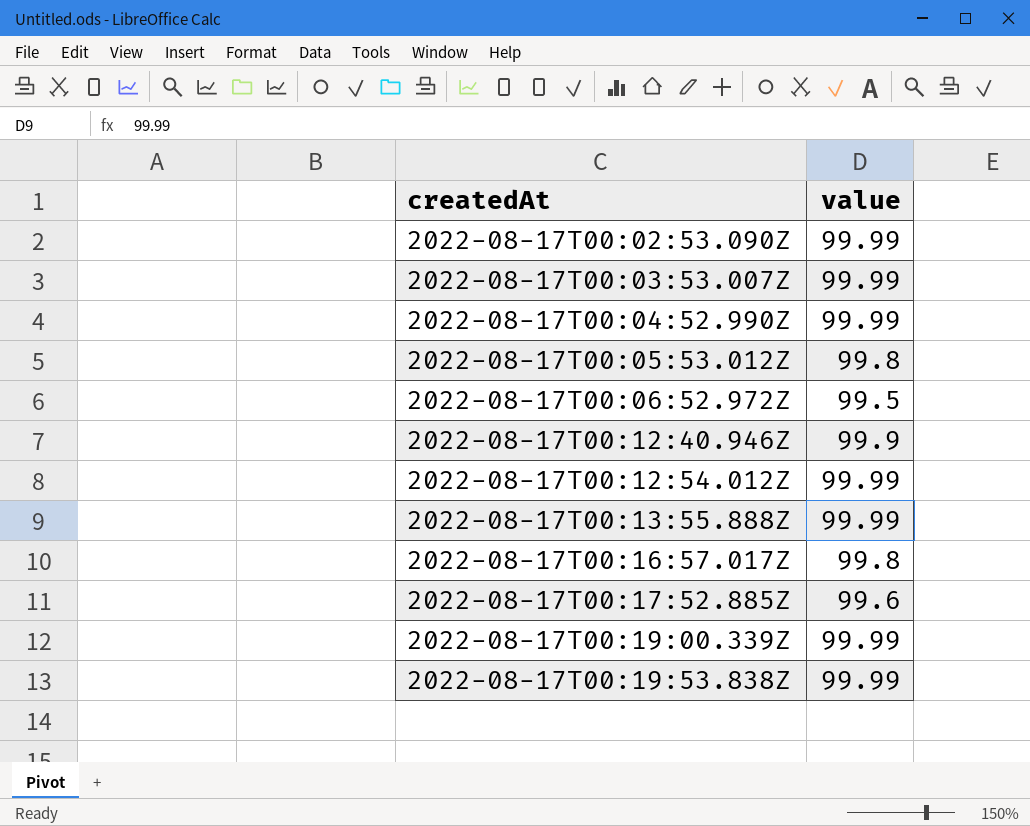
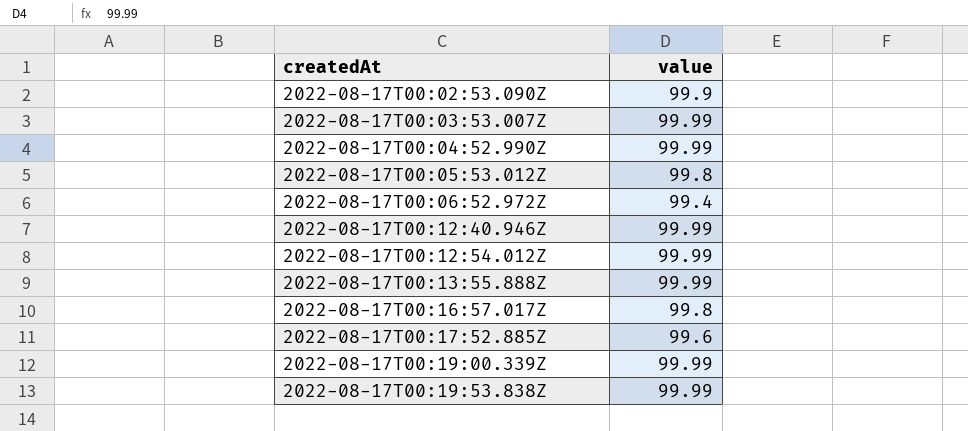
2022-08-17T00:02:53.090Z | value: 99.99 -> 99.9
2022-08-17T00:06:52.972Z | value: 99.5 -> 99.4
2022-08-17T00:12:40.946Z | value: 99.9 -> 99.99

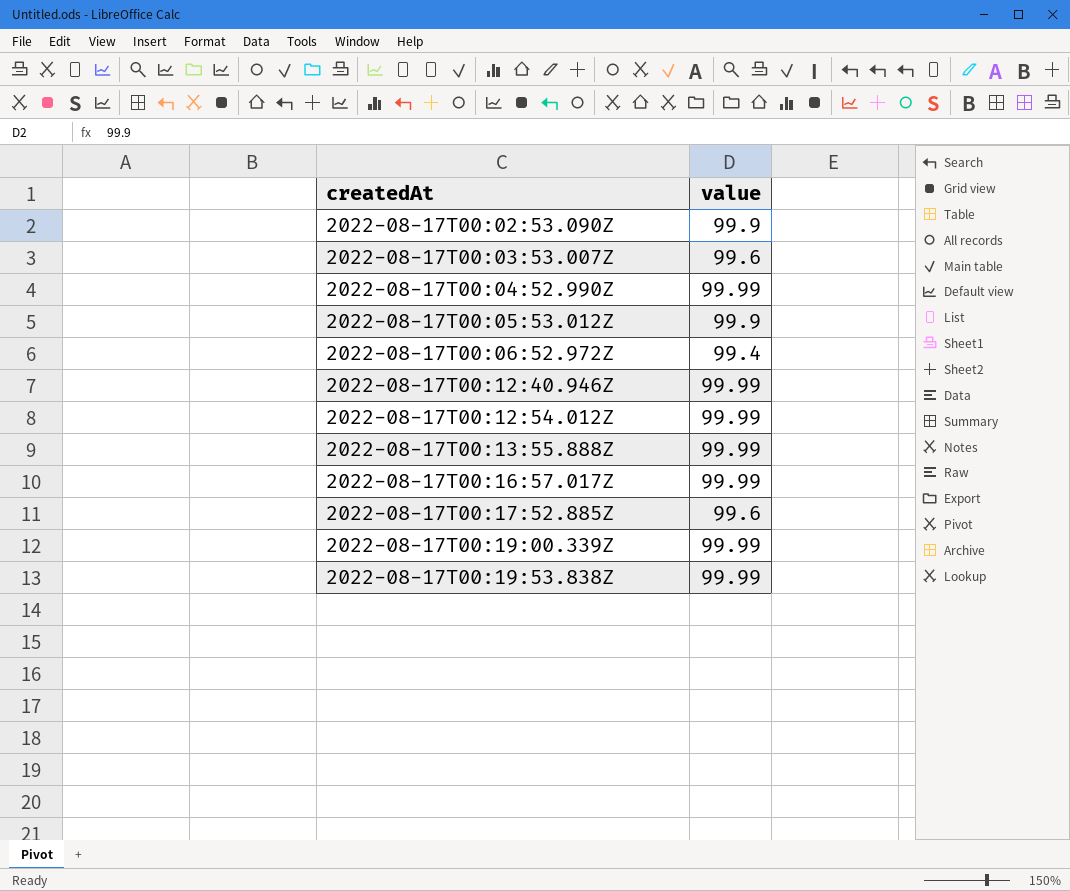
2022-08-17T00:03:53.007Z | value: 99.99 -> 99.6
2022-08-17T00:05:53.012Z | value: 99.8 -> 99.9
2022-08-17T00:16:57.017Z | value: 99.8 -> 99.99

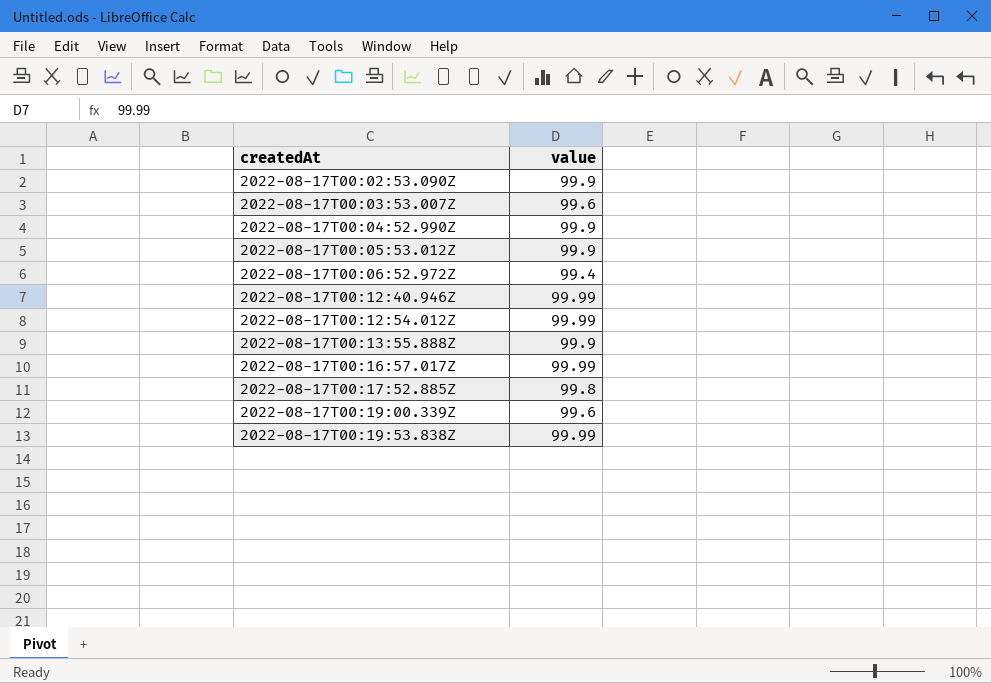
2022-08-17T00:04:52.990Z | value: 99.99 -> 99.9
2022-08-17T00:13:55.888Z | value: 99.99 -> 99.9
2022-08-17T00:17:52.885Z | value: 99.6 -> 99.8
2022-08-17T00:19:00.339Z | value: 99.99 -> 99.6

